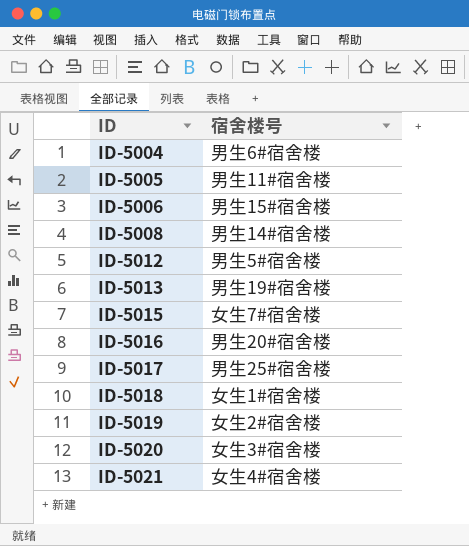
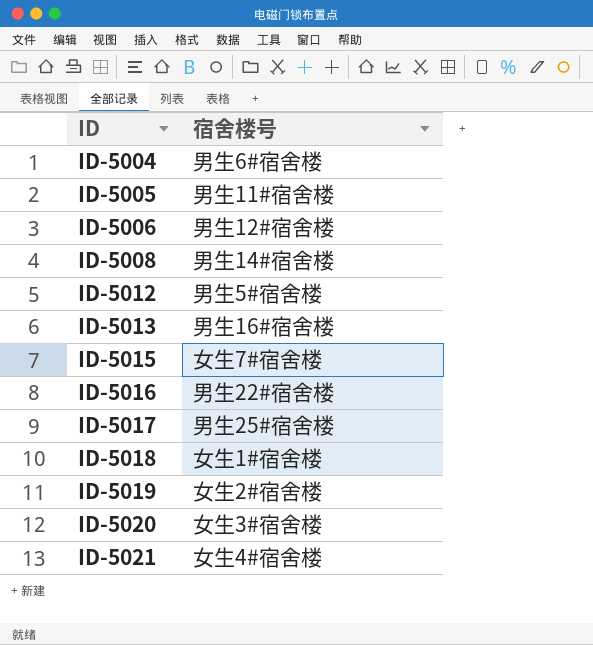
ID-5006 | 宿舍楼号: 男生15#宿舍楼 -> 男生12#宿舍楼
ID-5013 | 宿舍楼号: 男生19#宿舍楼 -> 男生16#宿舍楼
ID-5016 | 宿舍楼号: 男生20#宿舍楼 -> 男生22#宿舍楼

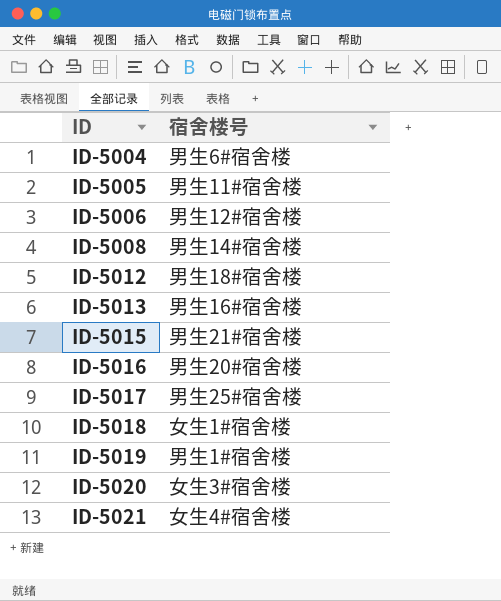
ID-5012 | 宿舍楼号: 男生5#宿舍楼 -> 男生18#宿舍楼
ID-5015 | 宿舍楼号: 女生7#宿舍楼 -> 男生21#宿舍楼
ID-5016 | 宿舍楼号: 男生22#宿舍楼 -> 男生20#宿舍楼
ID-5019 | 宿舍楼号: 女生2#宿舍楼 -> 男生1#宿舍楼

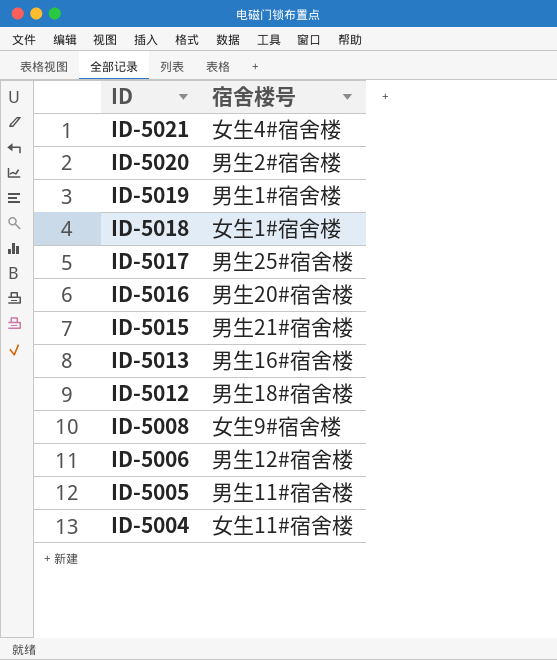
row order: ID ascending -> ID descending
ID-5020 | 宿舍楼号: 女生3#宿舍楼 -> 男生2#宿舍楼
ID-5008 | 宿舍楼号: 男生14#宿舍楼 -> 女生9#宿舍楼
ID-5004 | 宿舍楼号: 男生6#宿舍楼 -> 女生11#宿舍楼

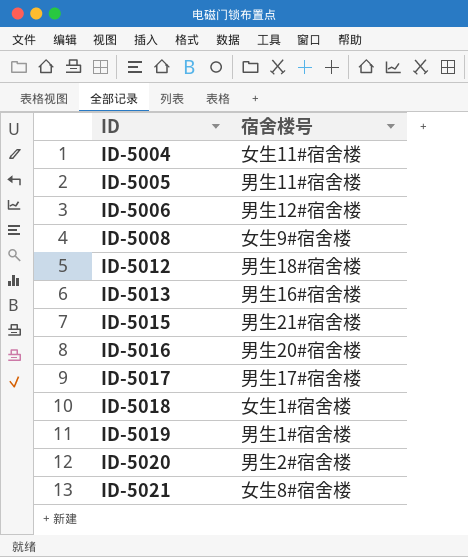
row order: ID descending -> ID ascending
ID-5017 | 宿舍楼号: 男生25#宿舍楼 -> 男生17#宿舍楼
ID-5021 | 宿舍楼号: 女生4#宿舍楼 -> 女生8#宿舍楼

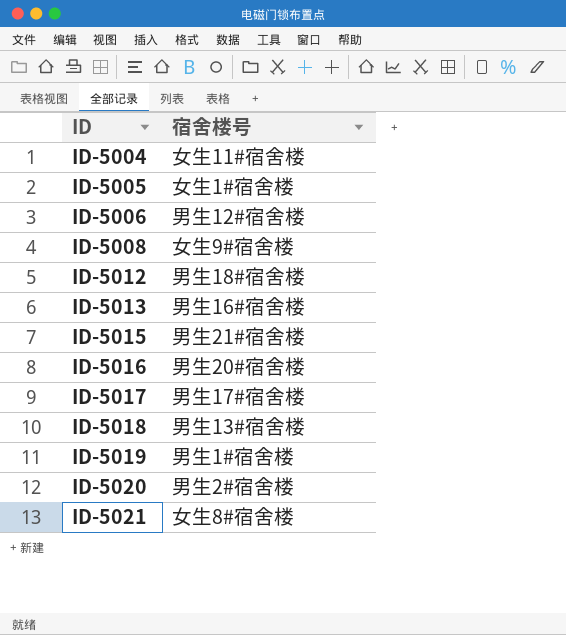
ID-5005 | 宿舍楼号: 男生11#宿舍楼 -> 女生1#宿舍楼
ID-5018 | 宿舍楼号: 女生1#宿舍楼 -> 男生13#宿舍楼

